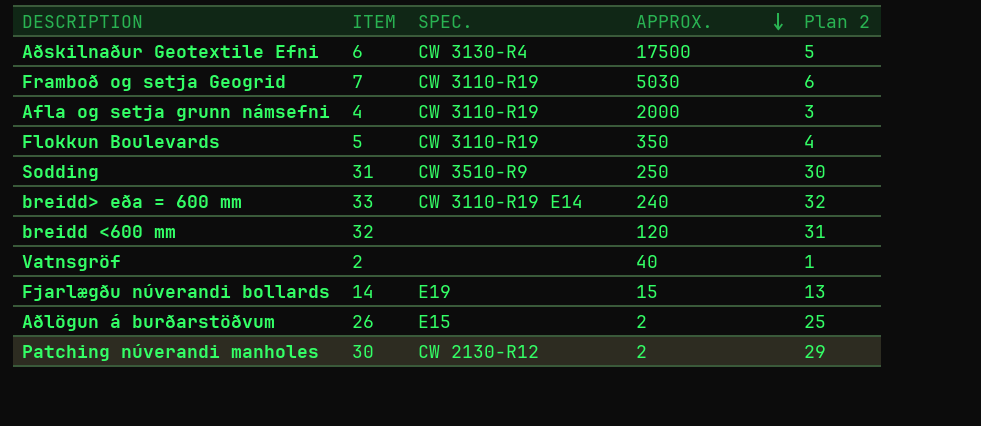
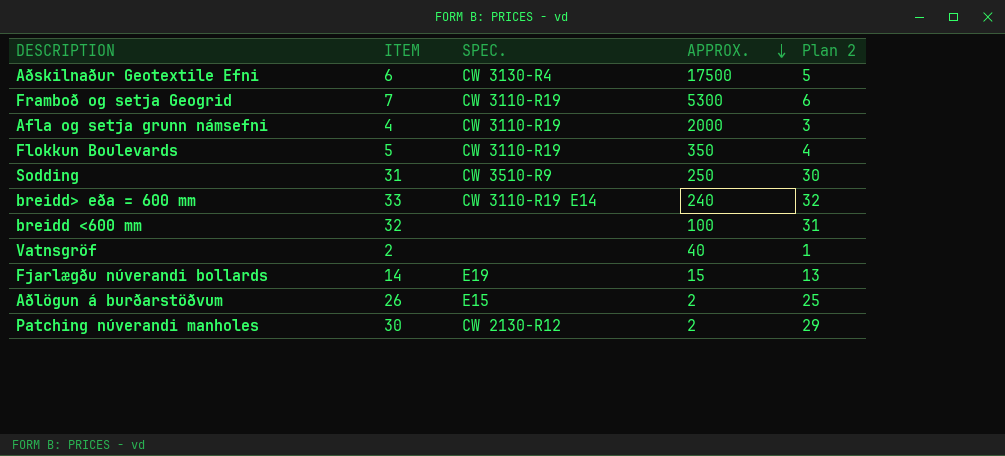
Framboð og setja Geogrid | APPROX.: 5030 -> 5300
breidd <600 mm | APPROX.: 120 -> 100

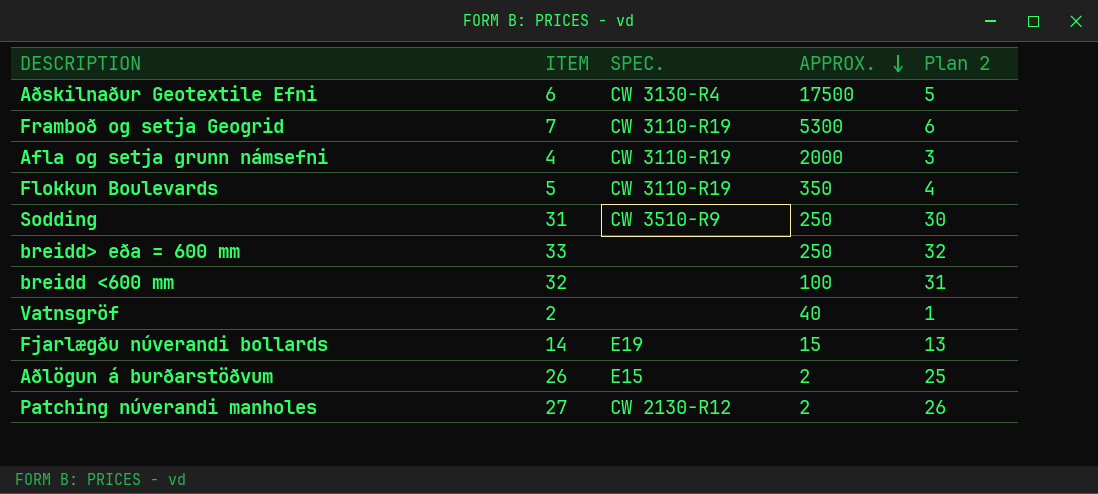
breidd> eða = 600 mm | SPEC.: CW 3110-R19 E14 -> none
breidd> eða = 600 mm | APPROX.: 240 -> 250
Patching núverandi manholes | ITEM: 30 -> 27
Patching núverandi manholes | Plan 2: 29 -> 26

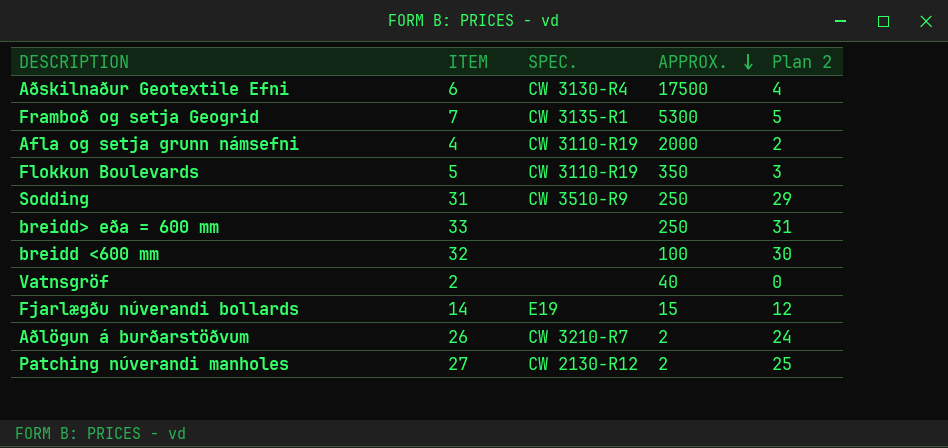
column Plan 2 | formula: [ITEM] - 1 -> [ITEM] - 2
Framboð og setja Geogrid | SPEC.: CW 3110-R19 -> CW 3135-R1
Aðlögun á burðarstöðvum | SPEC.: E15 -> CW 3210-R7

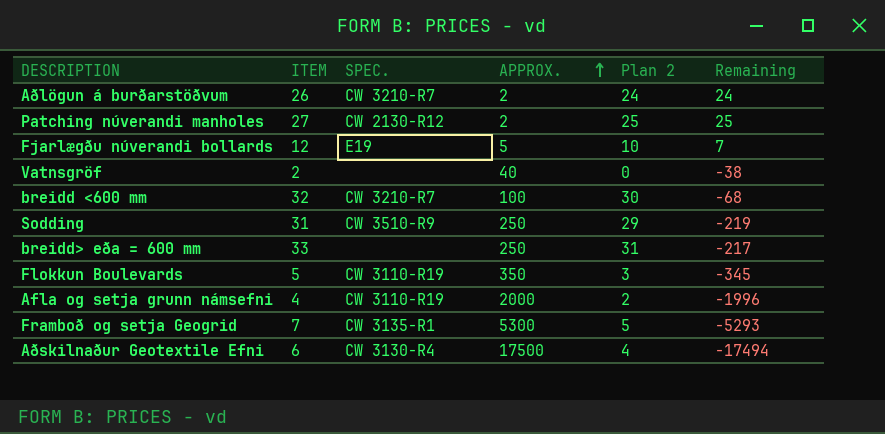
row order: APPROX. descending -> APPROX. ascending
column Remaining | formula: none -> [ITEM] - [APPROX.]
Fjarlægðu núverandi bollards | ITEM: 14 -> 12
Fjarlægðu núverandi bollards | APPROX.: 15 -> 5
Fjarlægðu núverandi bollards | Plan 2: 12 -> 10
breidd <600 mm | SPEC.: none -> CW 3210-R7

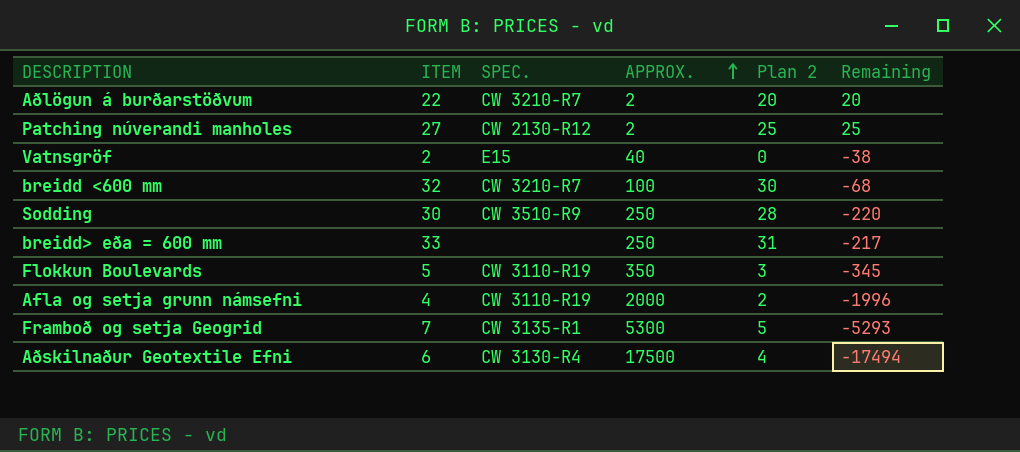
row Fjarlægðu núverandi bollards: 12 | E19 | 5 | 10 | 7 -> none
Aðlögun á burðarstöðvum | ITEM: 26 -> 22
Aðlögun á burðarstöðvum | Plan 2: 24 -> 20
Aðlögun á burðarstöðvum | Remaining: 24 -> 20
Vatnsgröf | SPEC.: none -> E15
Sodding | ITEM: 31 -> 30
Sodding | Plan 2: 29 -> 28
Sodding | Remaining: -219 -> -220

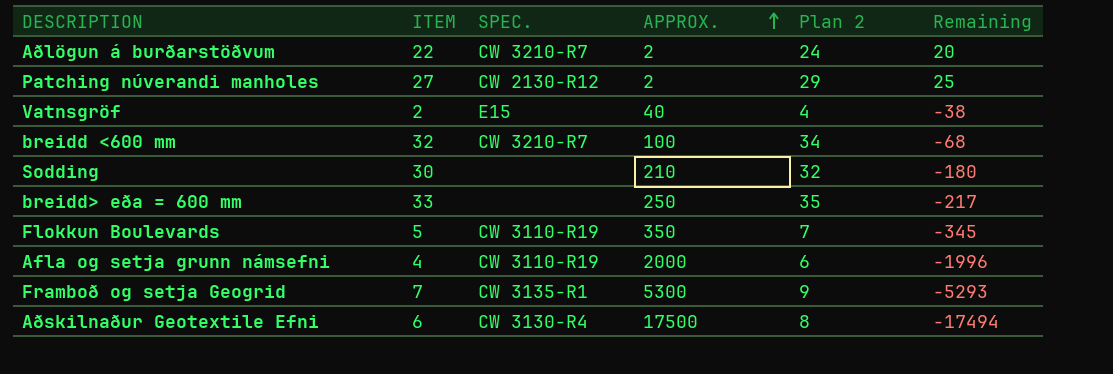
column Plan 2 | formula: [ITEM] - 2 -> [ITEM] + 2
Sodding | SPEC.: CW 3510-R9 -> none
Sodding | APPROX.: 250 -> 210
Sodding | Remaining: -220 -> -180

